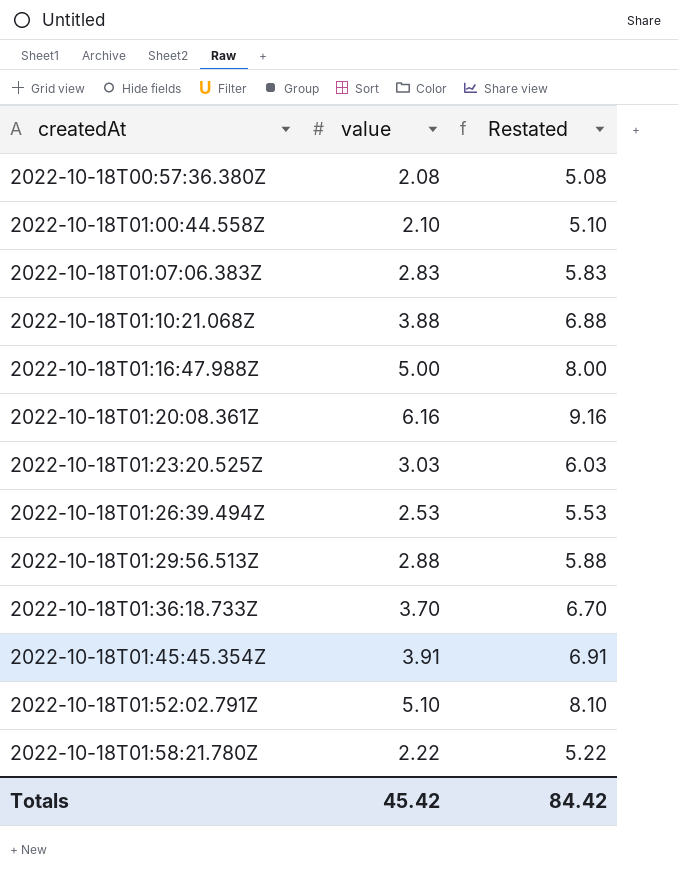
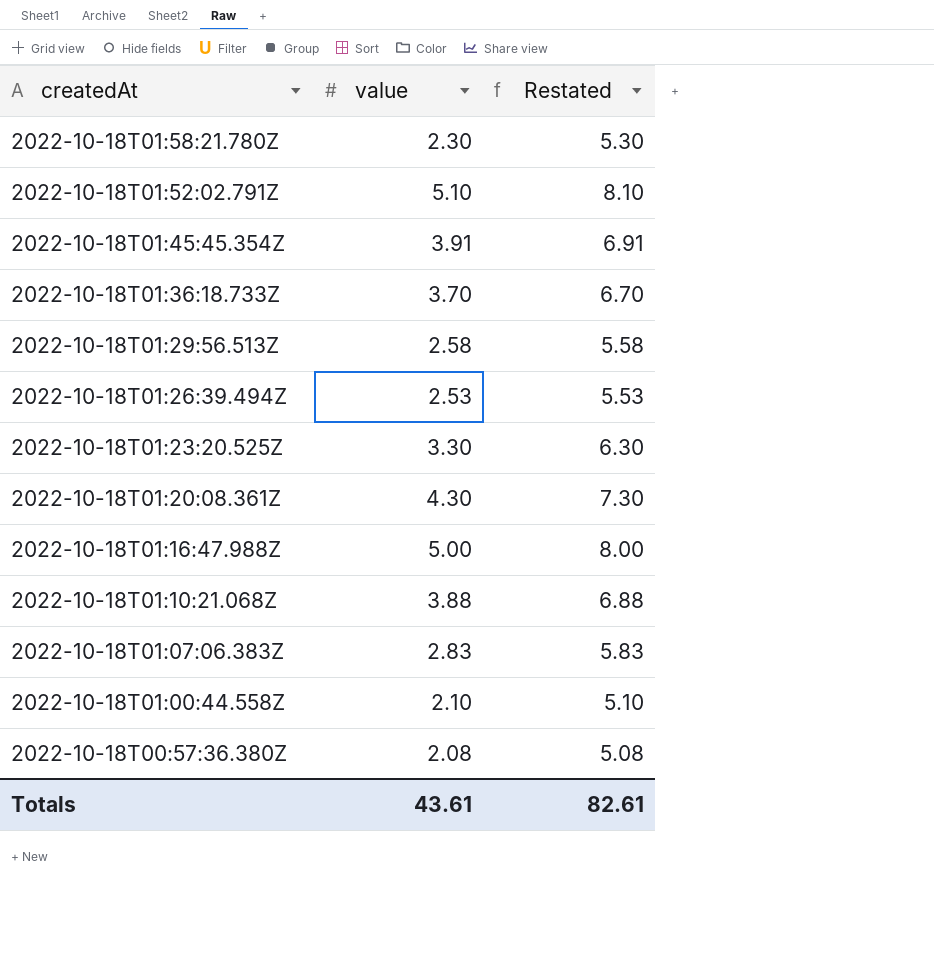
row order: createdAt ascending -> createdAt descending
2022-10-18T01:58:21.780Z | value: 2.22 -> 2.30
2022-10-18T01:58:21.780Z | Restated: 5.22 -> 5.30
2022-10-18T01:29:56.513Z | value: 2.88 -> 2.58
2022-10-18T01:29:56.513Z | Restated: 5.88 -> 5.58
2022-10-18T01:23:20.525Z | value: 3.03 -> 3.30
2022-10-18T01:23:20.525Z | Restated: 6.03 -> 6.30
2022-10-18T01:20:08.361Z | value: 6.16 -> 4.30
2022-10-18T01:20:08.361Z | Restated: 9.16 -> 7.30
Totals | value: 45.42 -> 43.61
Totals | Restated: 84.42 -> 82.61

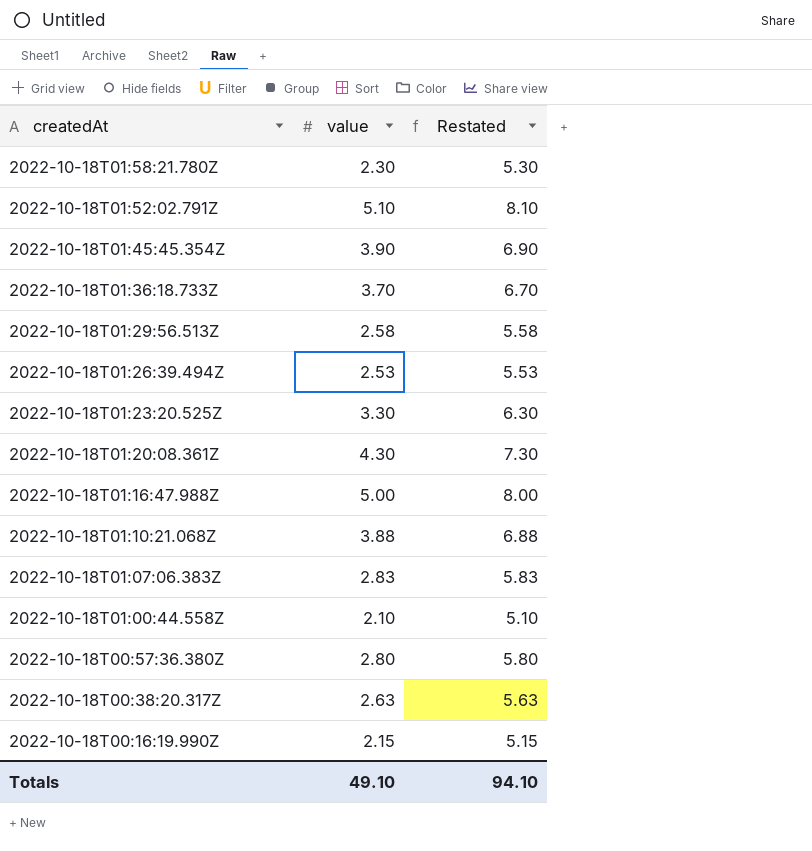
2022-10-18T01:45:45.354Z | value: 3.91 -> 3.90
2022-10-18T01:45:45.354Z | Restated: 6.91 -> 6.90
2022-10-18T00:57:36.380Z | value: 2.08 -> 2.80
2022-10-18T00:57:36.380Z | Restated: 5.08 -> 5.80
row 2022-10-18T00:38:20.317Z: none -> 2.63 | 5.63
row 2022-10-18T00:16:19.990Z: none -> 2.15 | 5.15
Totals | value: 43.61 -> 49.10
Totals | Restated: 82.61 -> 94.10

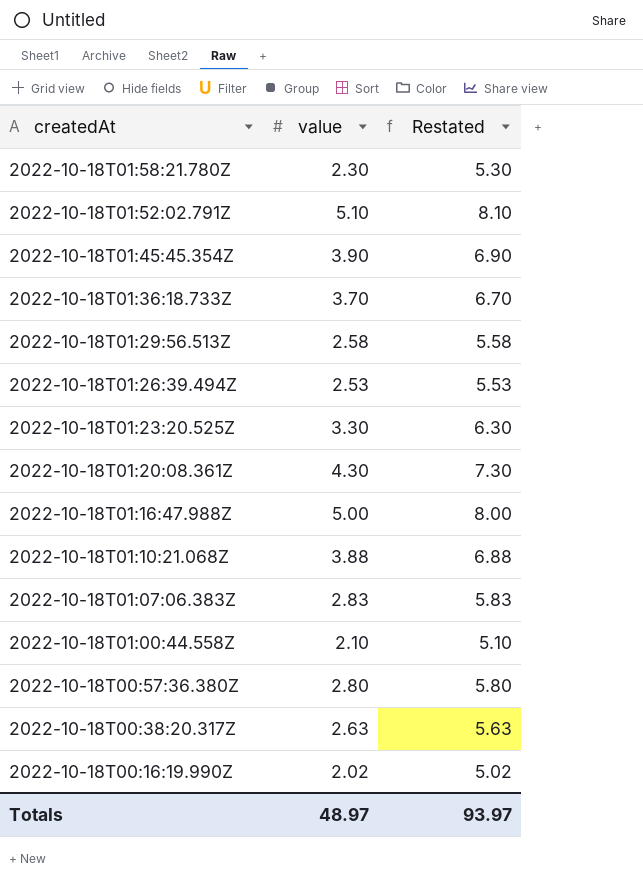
2022-10-18T00:16:19.990Z | value: 2.15 -> 2.02
2022-10-18T00:16:19.990Z | Restated: 5.15 -> 5.02
Totals | value: 49.10 -> 48.97
Totals | Restated: 94.10 -> 93.97

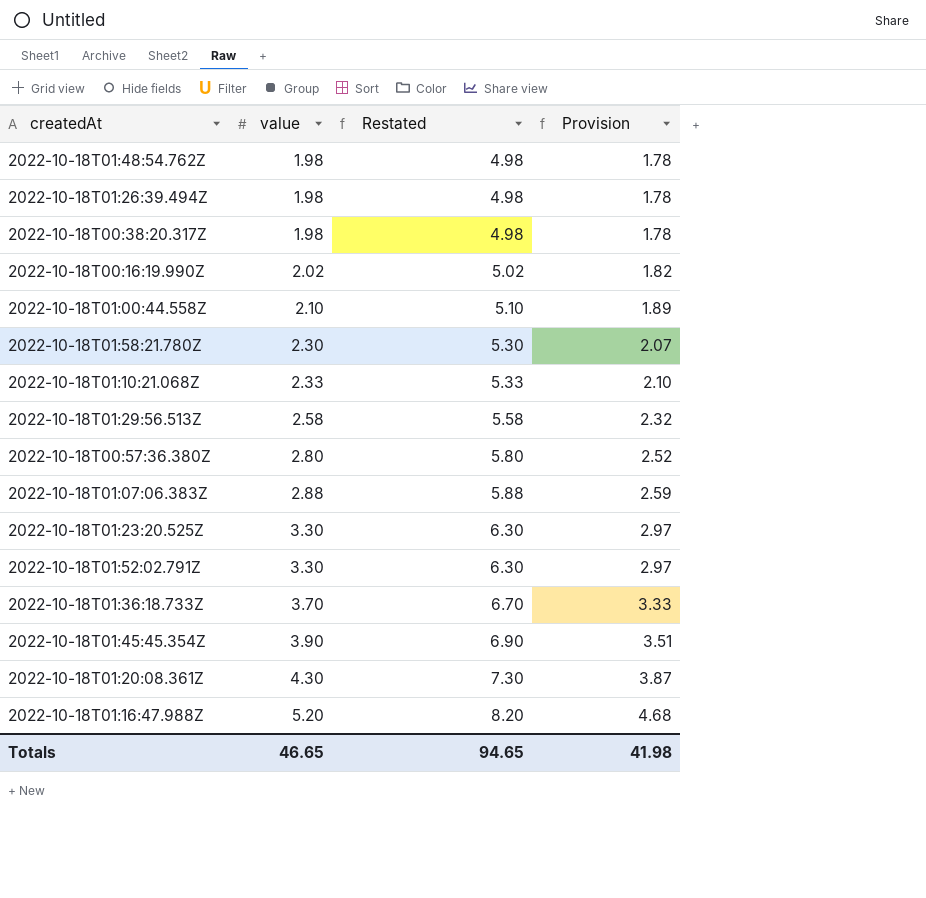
row order: createdAt descending -> value ascending
column Provision | formula: none -> [value] * 0.9
row 2022-10-18T01:48:54.762Z: none -> 1.98 | 4.98 | 1.78
2022-10-18T01:26:39.494Z | value: 2.53 -> 1.98
2022-10-18T01:26:39.494Z | Restated: 5.53 -> 4.98
2022-10-18T00:38:20.317Z | value: 2.63 -> 1.98
2022-10-18T00:38:20.317Z | Restated: 5.63 -> 4.98
2022-10-18T01:10:21.068Z | value: 3.88 -> 2.33
2022-10-18T01:10:21.068Z | Restated: 6.88 -> 5.33
2022-10-18T01:07:06.383Z | value: 2.83 -> 2.88
2022-10-18T01:07:06.383Z | Restated: 5.83 -> 5.88
2022-10-18T01:52:02.791Z | value: 5.10 -> 3.30
2022-10-18T01:52:02.791Z | Restated: 8.10 -> 6.30
2022-10-18T01:16:47.988Z | value: 5.00 -> 5.20
2022-10-18T01:16:47.988Z | Restated: 8.00 -> 8.20
Totals | value: 48.97 -> 46.65
Totals | Restated: 93.97 -> 94.65

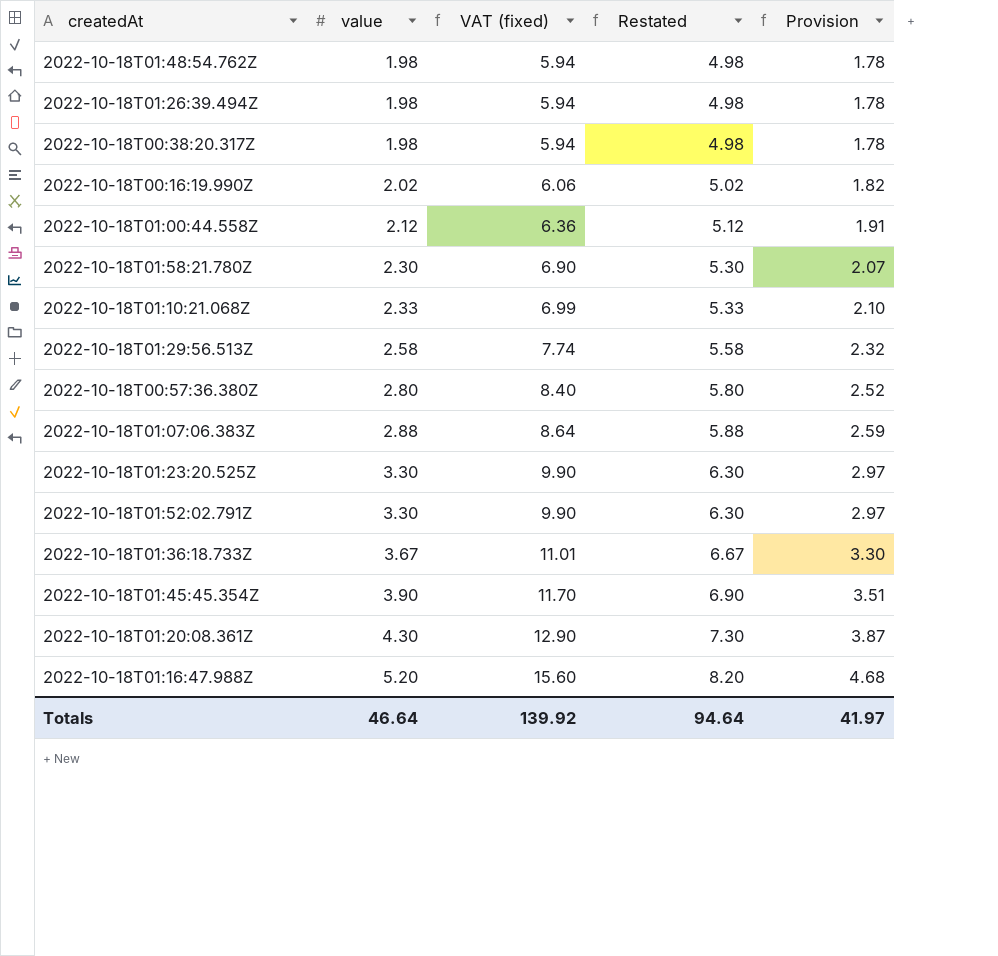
column VAT (fixed) | formula: none -> [value] * 3
2022-10-18T01:00:44.558Z | value: 2.10 -> 2.12
2022-10-18T01:00:44.558Z | Restated: 5.10 -> 5.12
2022-10-18T01:00:44.558Z | Provision: 1.89 -> 1.91
2022-10-18T01:36:18.733Z | value: 3.70 -> 3.67
2022-10-18T01:36:18.733Z | Restated: 6.70 -> 6.67
2022-10-18T01:36:18.733Z | Provision: 3.33 -> 3.30
Totals | value: 46.65 -> 46.64
Totals | Restated: 94.65 -> 94.64
Totals | Provision: 41.98 -> 41.97

